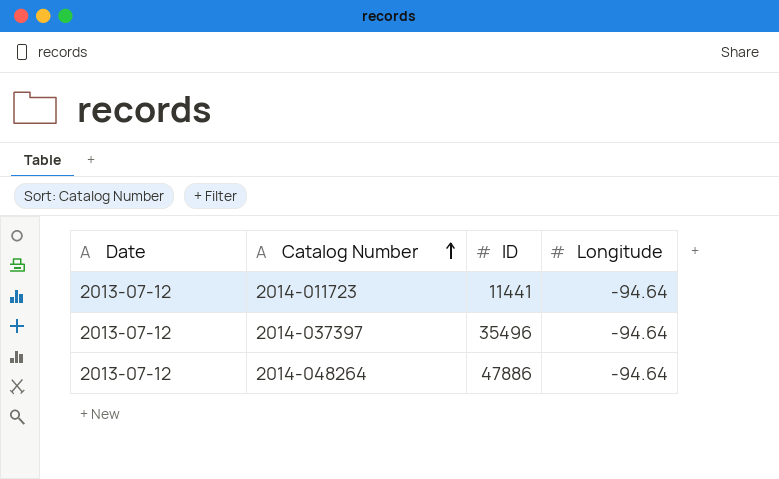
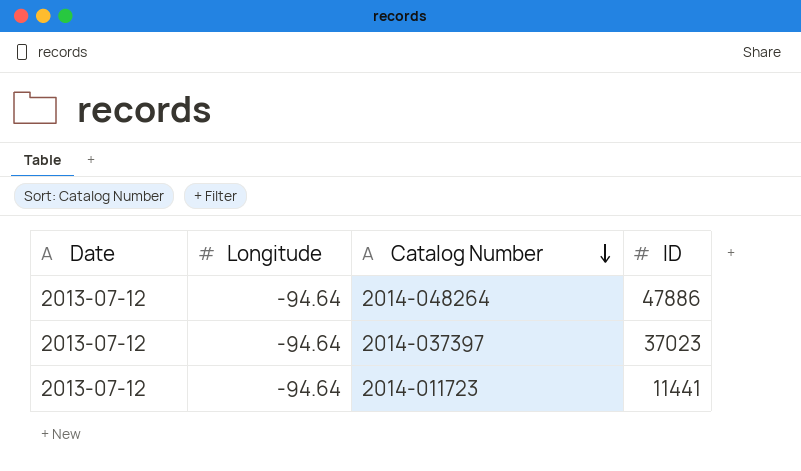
row order: Catalog Number ascending -> Catalog Number descending
column Longitude | position: 4 -> 2
2014-037397 | ID: 35496 -> 37023

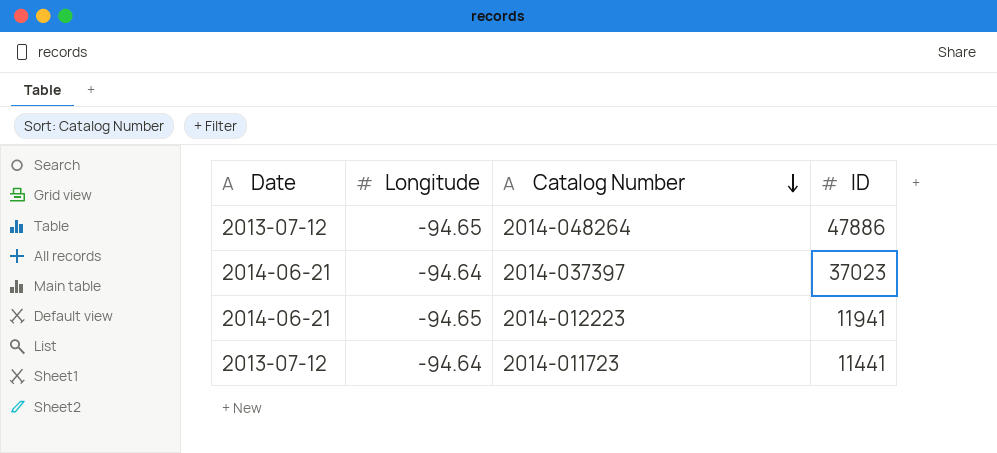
2014-048264 | Longitude: -94.64 -> -94.65
2014-037397 | Date: 2013-07-12 -> 2014-06-21
row 2014-012223: none -> 2014-06-21 | -94.65 | 11941

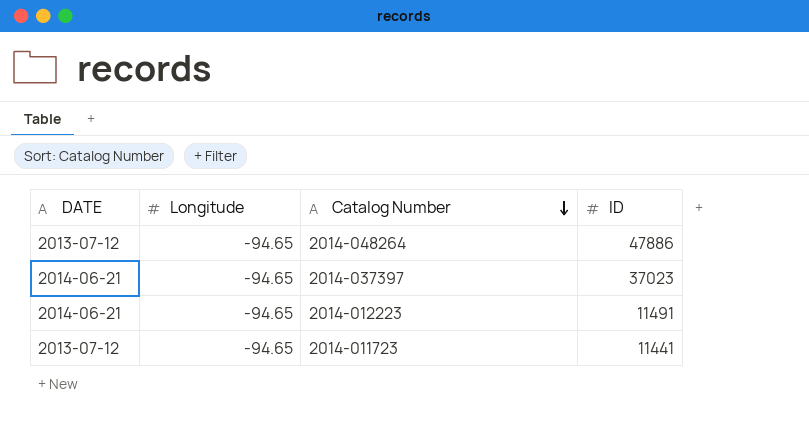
column name: Date -> DATE
2014-037397 | Longitude: -94.64 -> -94.65
2014-012223 | ID: 11941 -> 11491
2014-011723 | Longitude: -94.64 -> -94.65

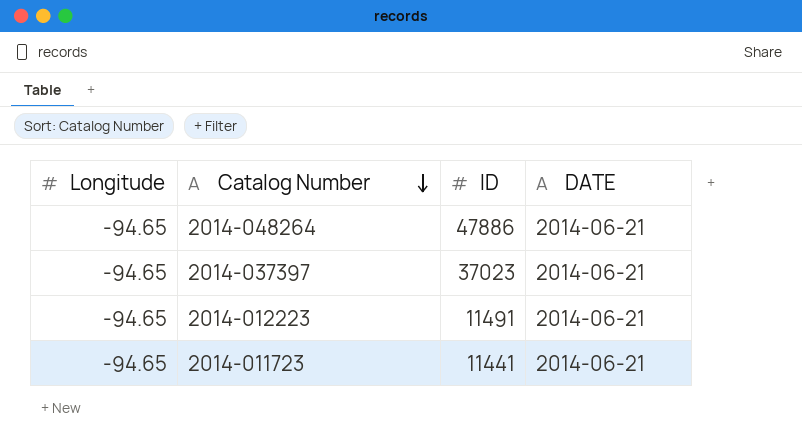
column DATE | position: 1 -> 4
2014-048264 | DATE: 2013-07-12 -> 2014-06-21
2014-011723 | DATE: 2013-07-12 -> 2014-06-21

